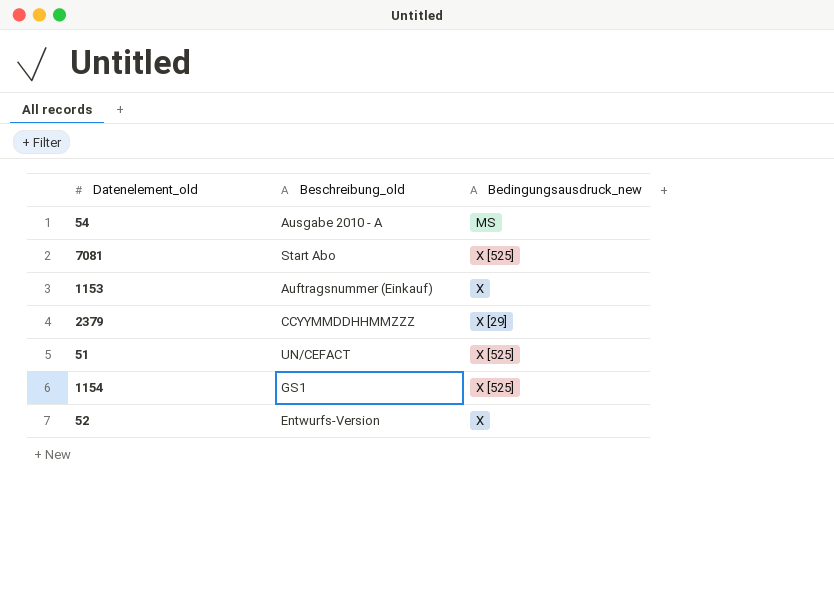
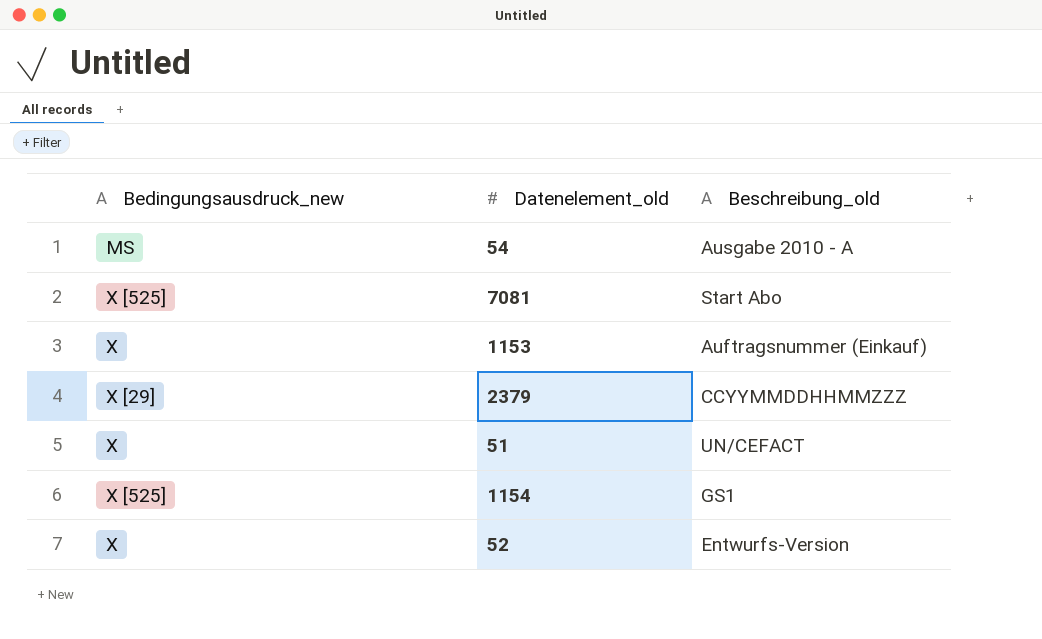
column Bedingungsausdruck_new | position: 3 -> 1
51 | Bedingungsausdruck_new: X [525] -> X

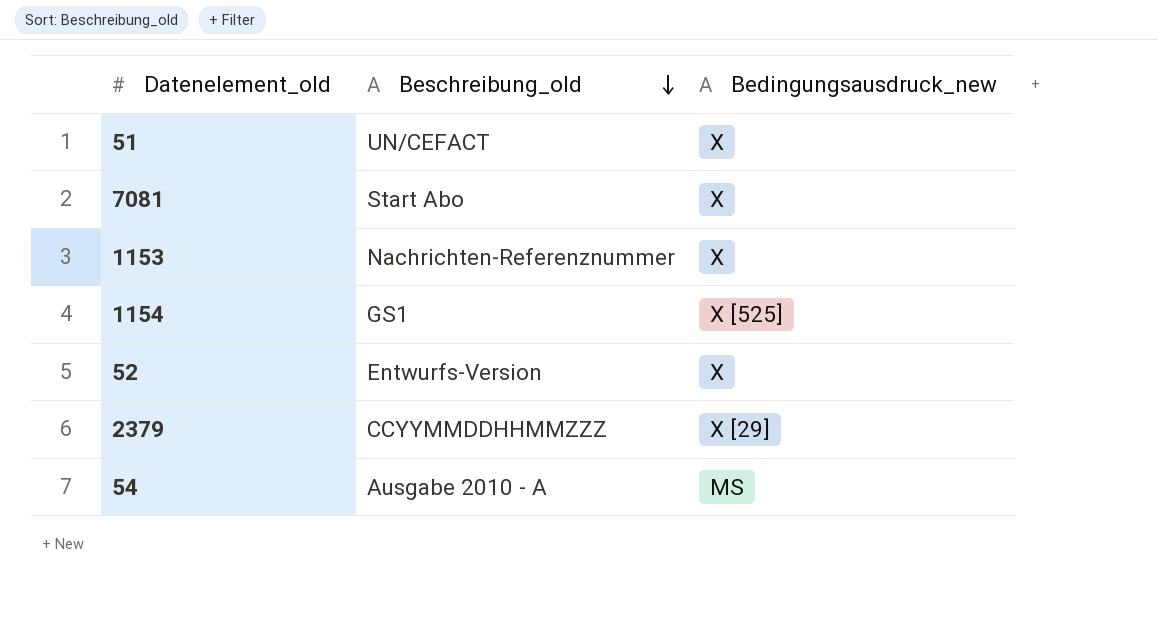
row order: none -> Beschreibung_old descending
column Bedingungsausdruck_new | position: 1 -> 3
7081 | Bedingungsausdruck_new: X [525] -> X
1153 | Beschreibung_old: Auftragsnummer (Einkauf) -> Nachrichten-Referenznummer

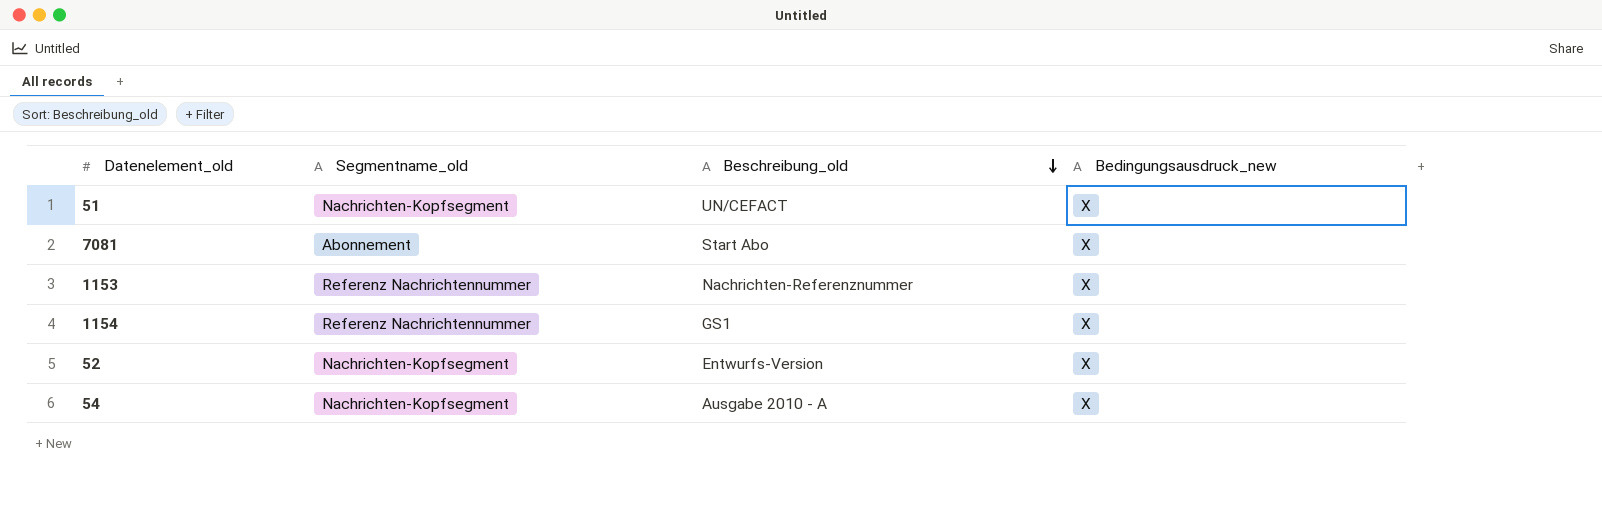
column Segmentname_old | position: none -> 2
row 2379: CCYYMMDDHHMMZZZ | X [29] -> none
1154 | Bedingungsausdruck_new: X [525] -> X
54 | Bedingungsausdruck_new: MS -> X

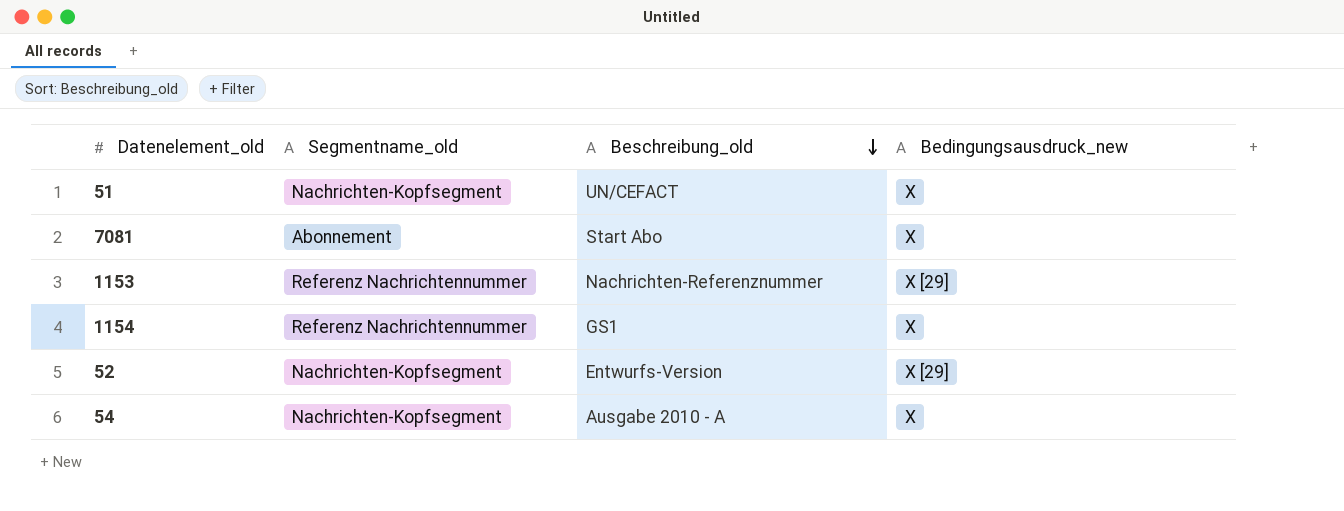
1153 | Bedingungsausdruck_new: X -> X [29]
52 | Bedingungsausdruck_new: X -> X [29]

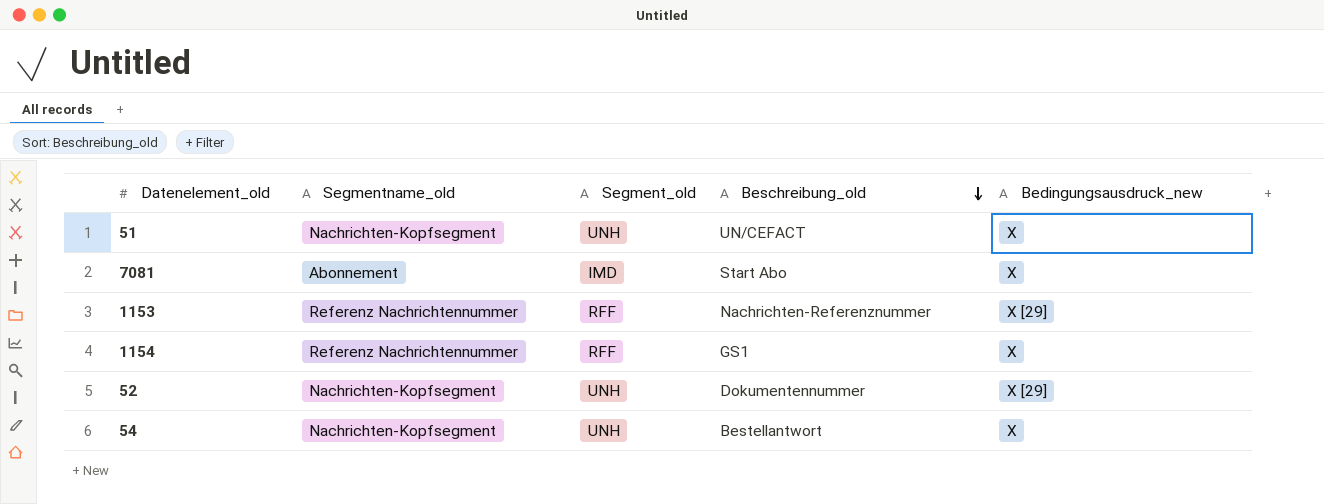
column Segment_old | position: none -> 3
52 | Beschreibung_old: Entwurfs-Version -> Dokumentennummer
54 | Beschreibung_old: Ausgabe 2010 - A -> Bestellantwort

